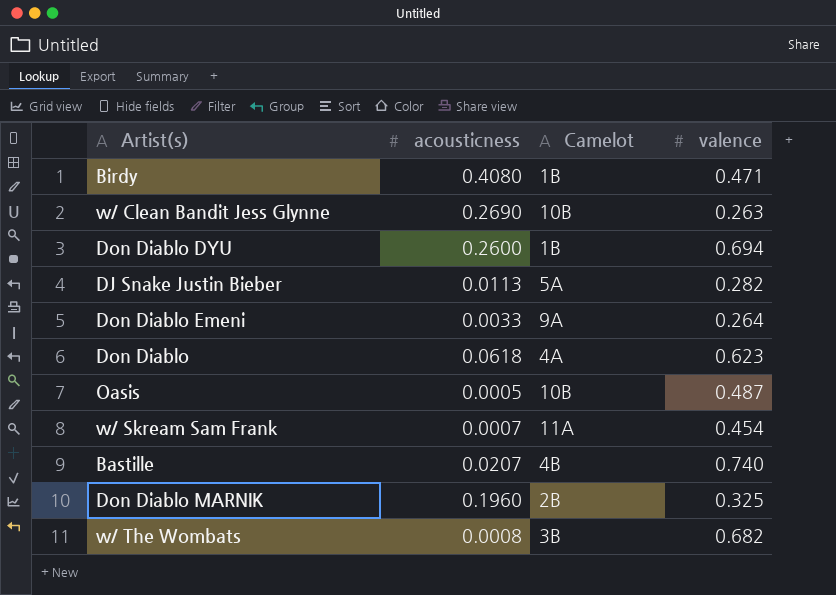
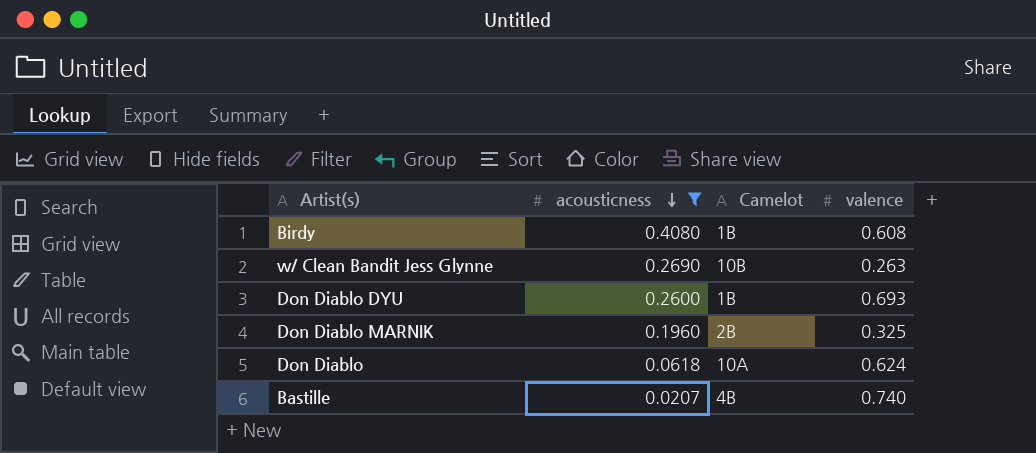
filter: none -> acousticness >= 0.0207
row order: none -> acousticness descending
Birdy | valence: 0.471 -> 0.608
Don Diablo DYU | valence: 0.694 -> 0.693
Don Diablo | Camelot: 4A -> 10A
Don Diablo | valence: 0.623 -> 0.624

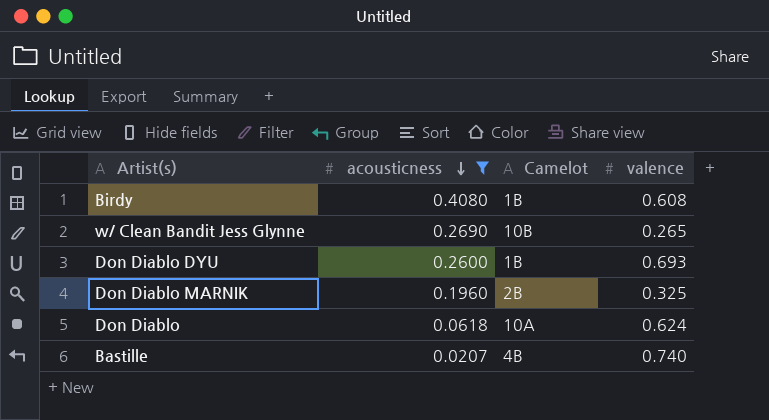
w/ Clean Bandit Jess Glynne | valence: 0.263 -> 0.265

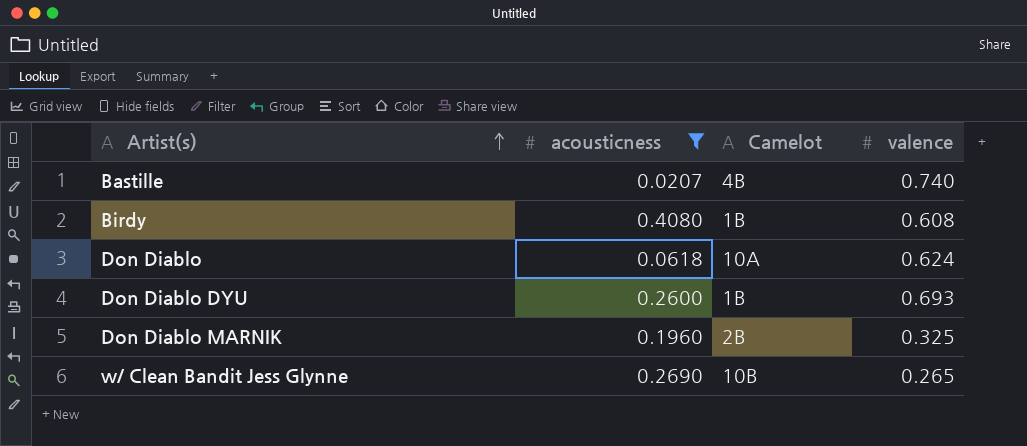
row order: acousticness descending -> Artist(s) ascending

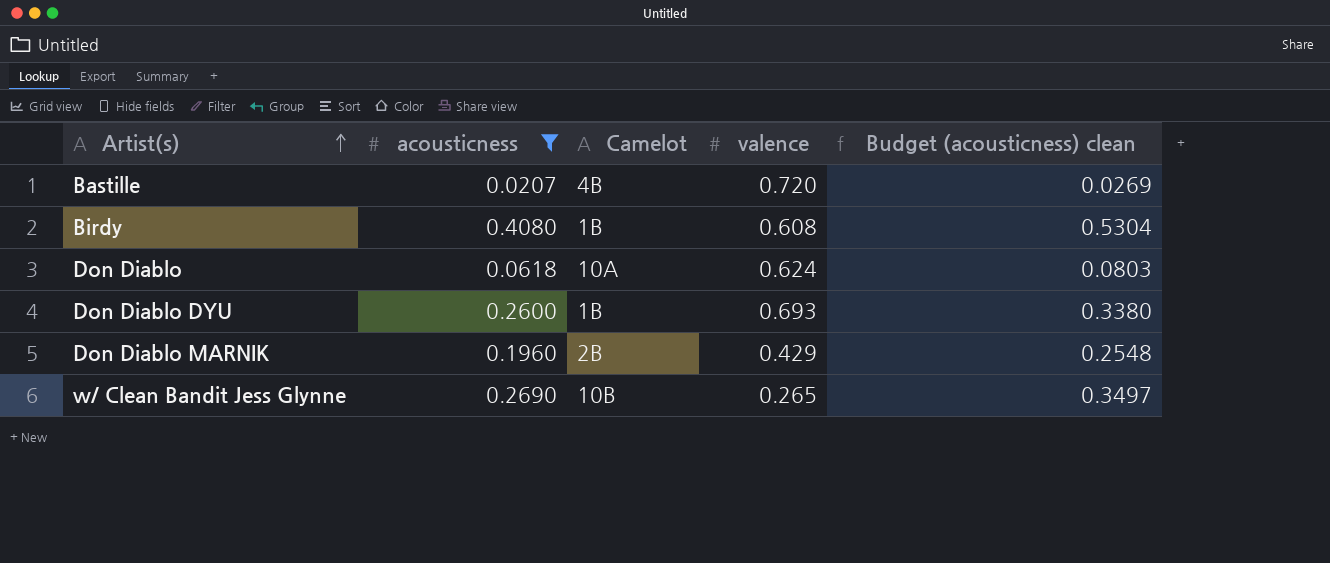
column Budget (acousticness) clean | formula: none -> [acousticness] * 1.3
Bastille | valence: 0.740 -> 0.720
Don Diablo MARNIK | valence: 0.325 -> 0.429

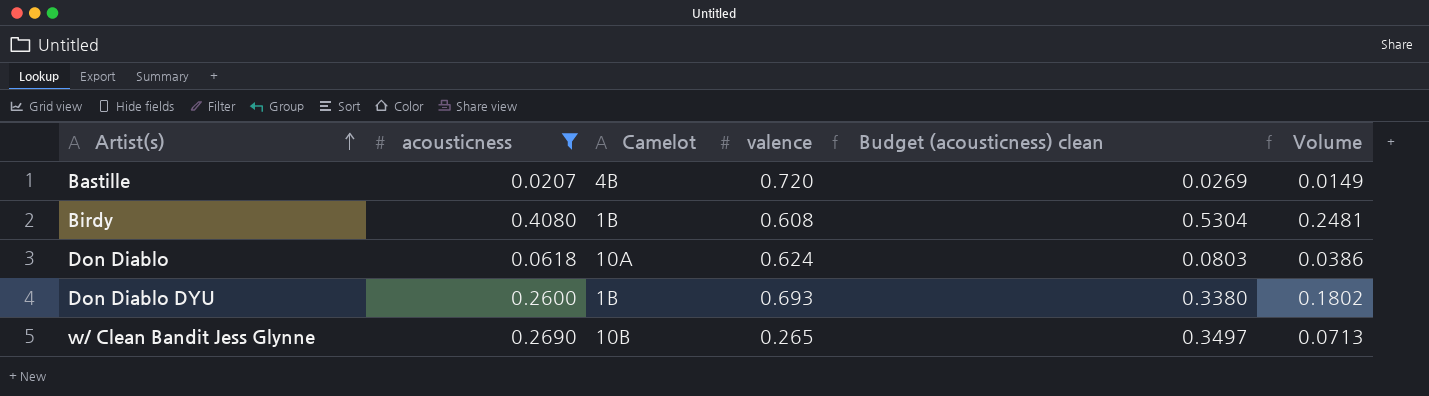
column Volume | formula: none -> [acousticness] * [valence]
row Don Diablo MARNIK: 0.1960 | 2B | 0.429 | 0.2548 -> none

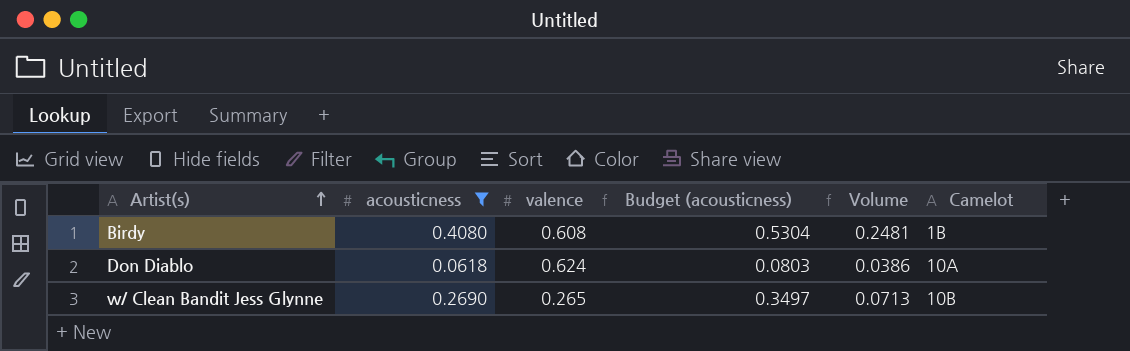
column name: Budget (acousticness) clean -> Budget (acousticness)
column Camelot | position: 3 -> 6
row Bastille: 0.0207 | 4B | 0.720 | 0.0269 | 0.0149 -> none
row Don Diablo DYU: 0.2600 | 1B | 0.693 | 0.3380 | 0.1802 -> none

